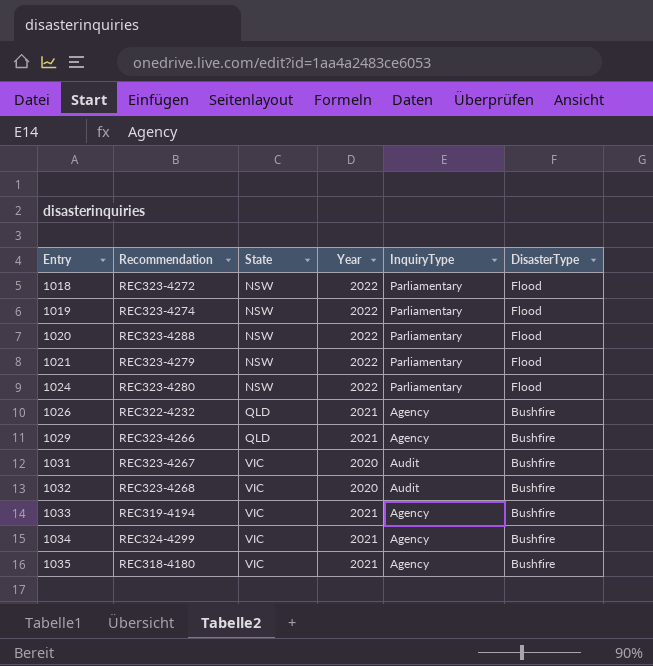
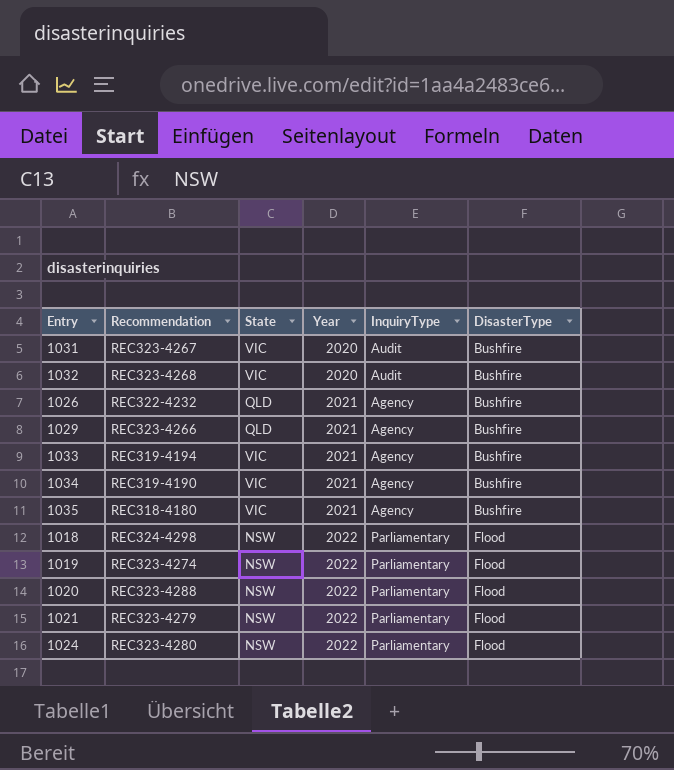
row order: Entry ascending -> Year ascending
1034 | Recommendation: REC324-4299 -> REC319-4190
1018 | Recommendation: REC323-4272 -> REC324-4298

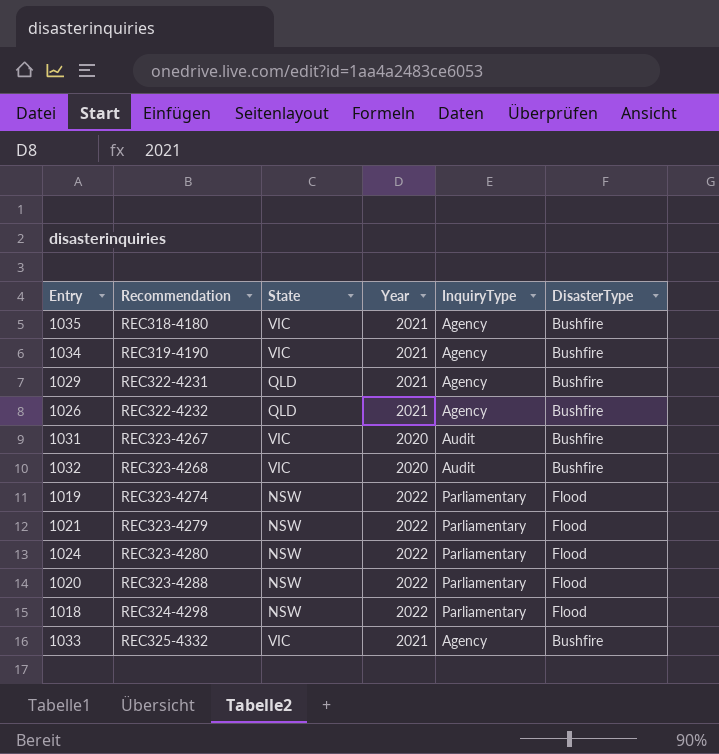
row order: Year ascending -> Recommendation ascending
1029 | Recommendation: REC323-4266 -> REC322-4231
1033 | Recommendation: REC319-4194 -> REC325-4332

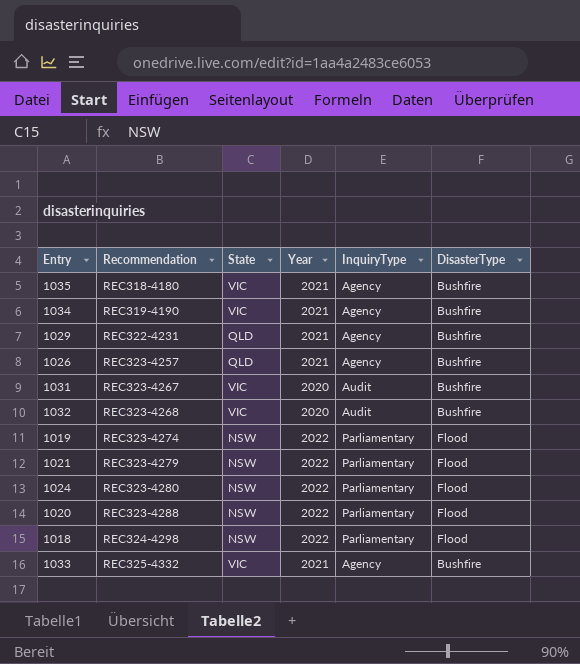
1026 | Recommendation: REC322-4232 -> REC323-4257

